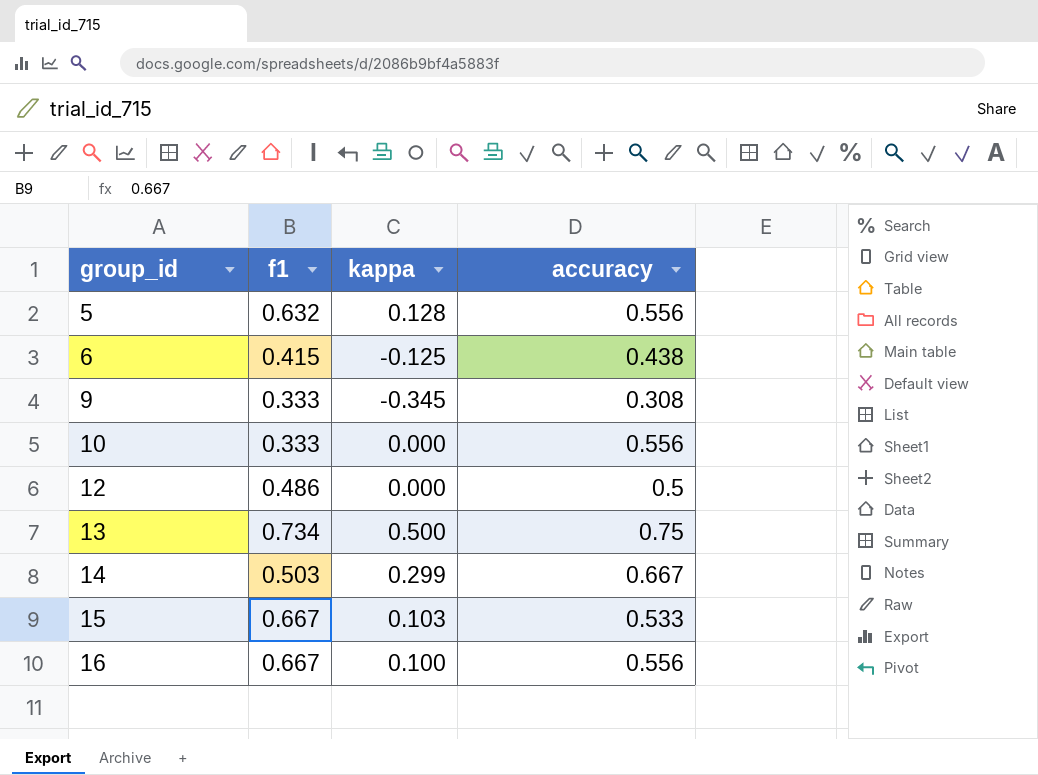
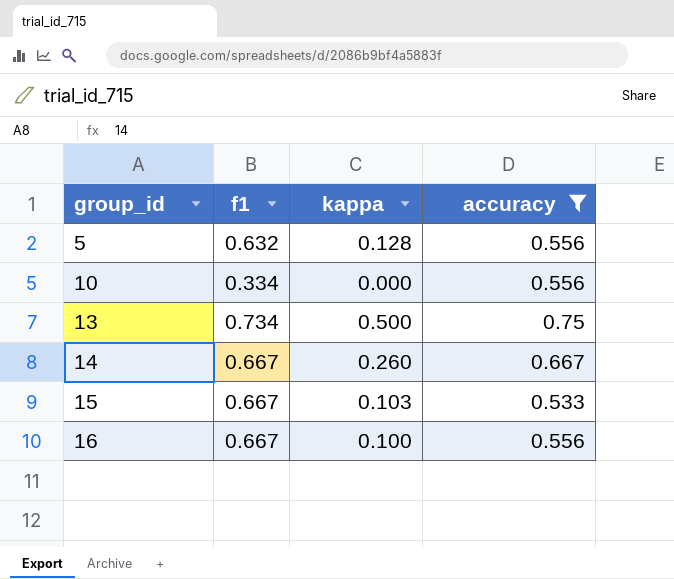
filter: none -> accuracy >= 0.533
10 | f1: 0.333 -> 0.334
14 | f1: 0.503 -> 0.667
14 | kappa: 0.299 -> 0.260

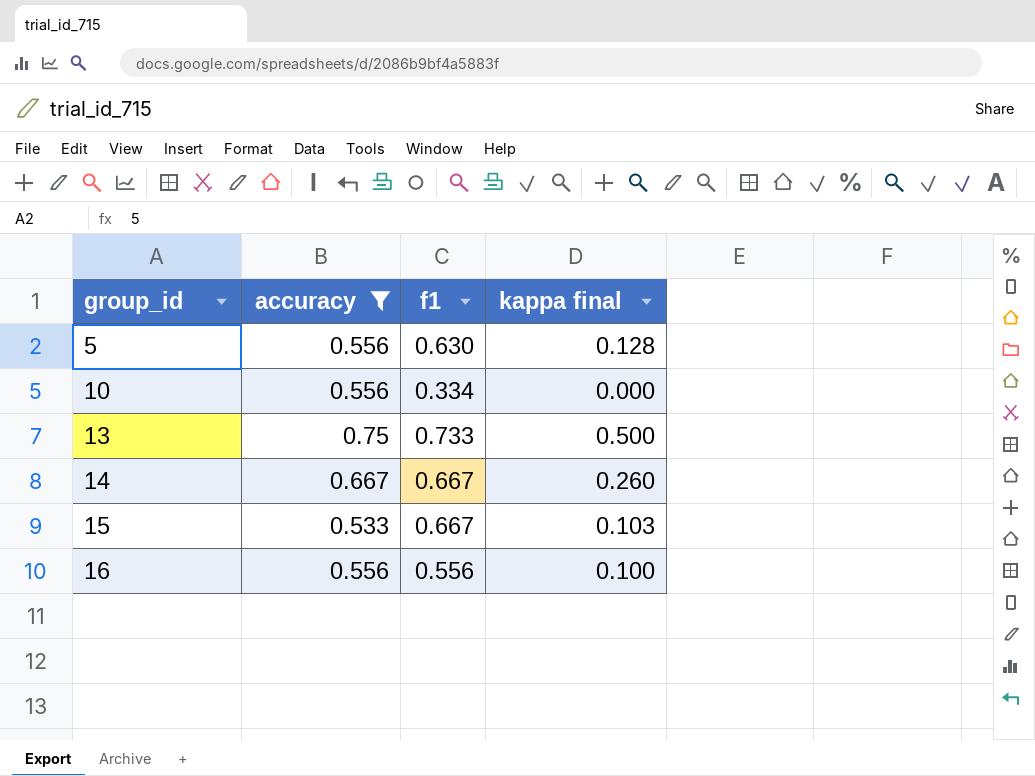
column accuracy | position: 4 -> 2
column name: kappa -> kappa final
5 | f1: 0.632 -> 0.630
13 | f1: 0.734 -> 0.733
16 | f1: 0.667 -> 0.556

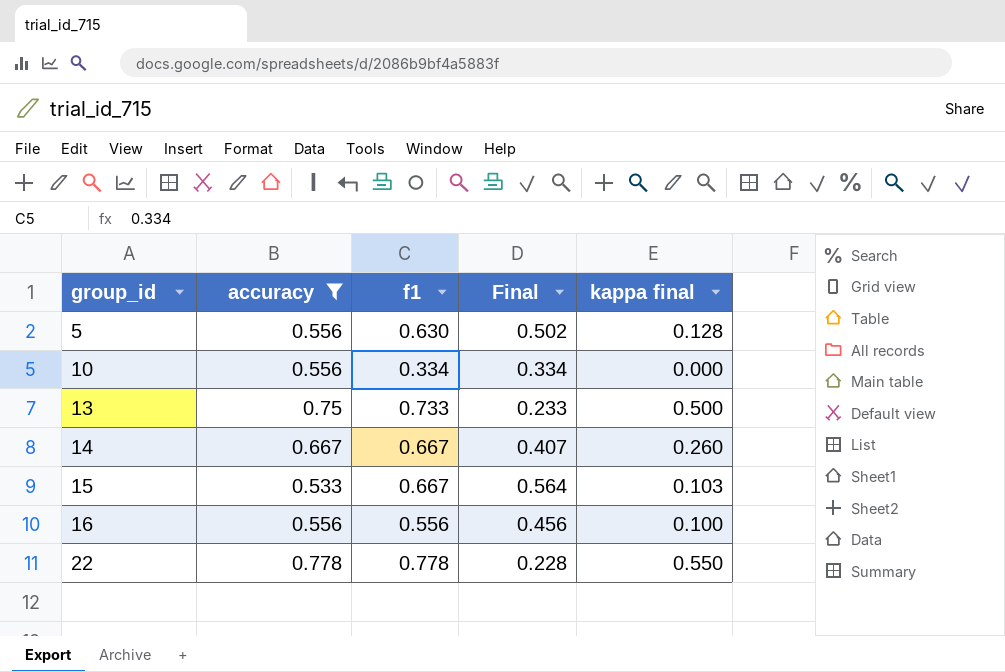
column Final | formula: none -> [f1] - [kappa final]
row 22: none -> 0.778 | 0.778 | 0.228 | 0.550

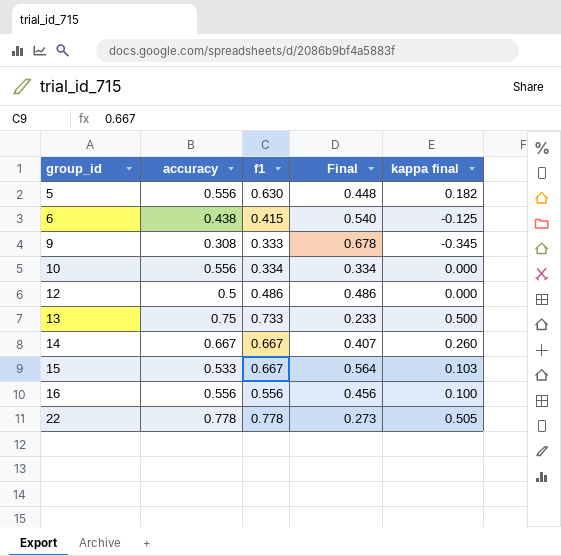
filter: accuracy >= 0.533 -> none
5 | Final: 0.502 -> 0.448
5 | kappa final: 0.128 -> 0.182
22 | Final: 0.228 -> 0.273
22 | kappa final: 0.550 -> 0.505

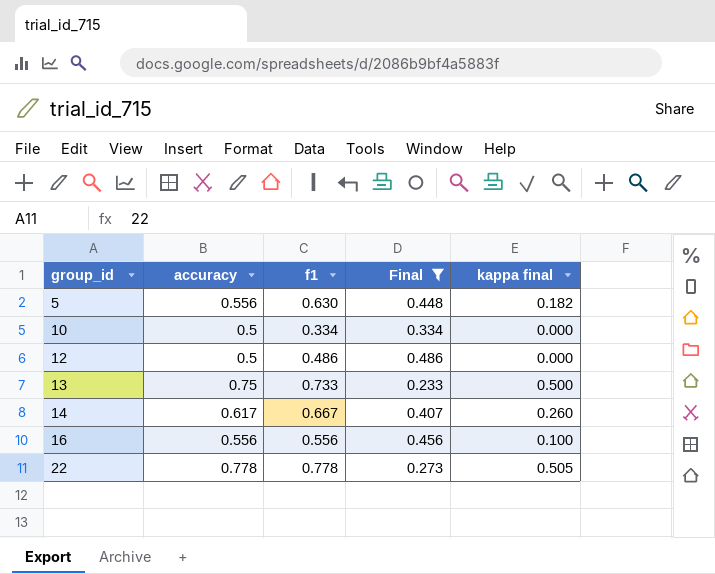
filter: none -> Final <= 0.486
10 | accuracy: 0.556 -> 0.5
14 | accuracy: 0.667 -> 0.617

